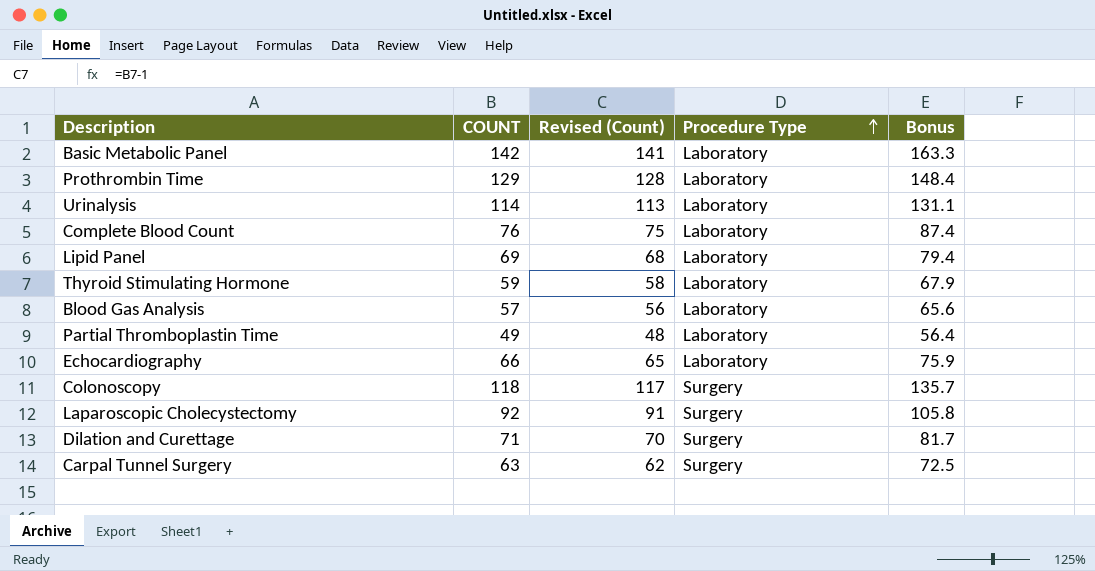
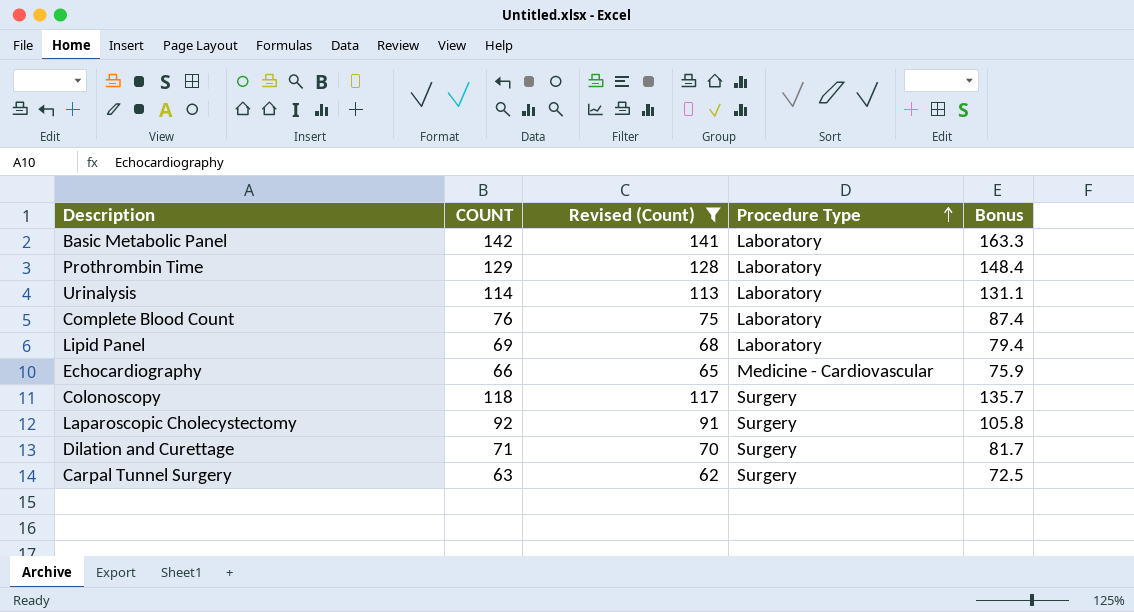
filter: none -> Revised (Count) >= 62
Echocardiography | Procedure Type: Laboratory -> Medicine - Cardiovascular

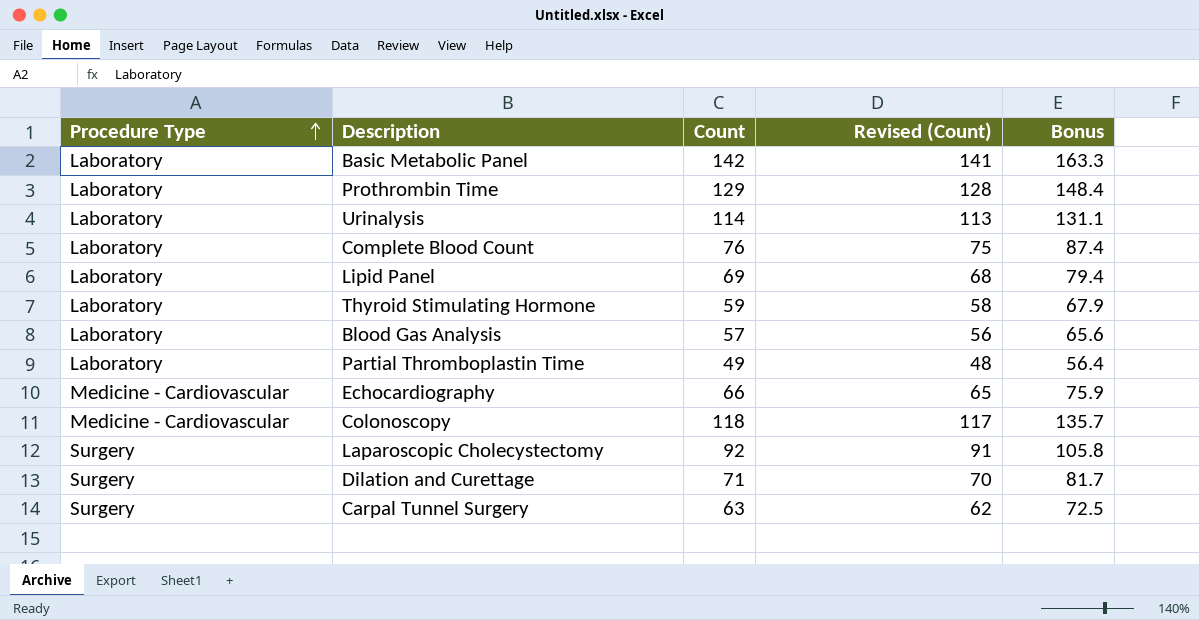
filter: Revised (Count) >= 62 -> none
column Procedure Type | position: 4 -> 1
column name: COUNT -> Count
Colonoscopy | Procedure Type: Surgery -> Medicine - Cardiovascular

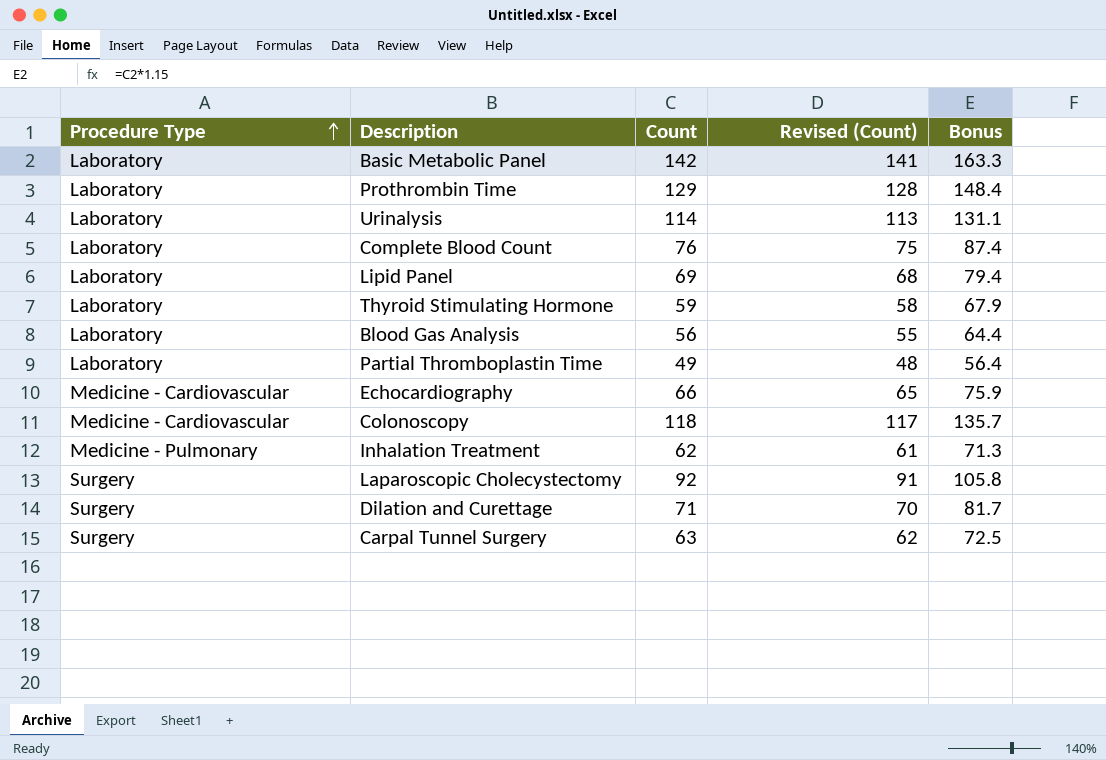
Blood Gas Analysis | Count: 57 -> 56
Blood Gas Analysis | Revised (Count): 56 -> 55
Blood Gas Analysis | Bonus: 65.6 -> 64.4
row Inhalation Treatment: none -> Medicine - Pulmonary | 62 | 61 | 71.3

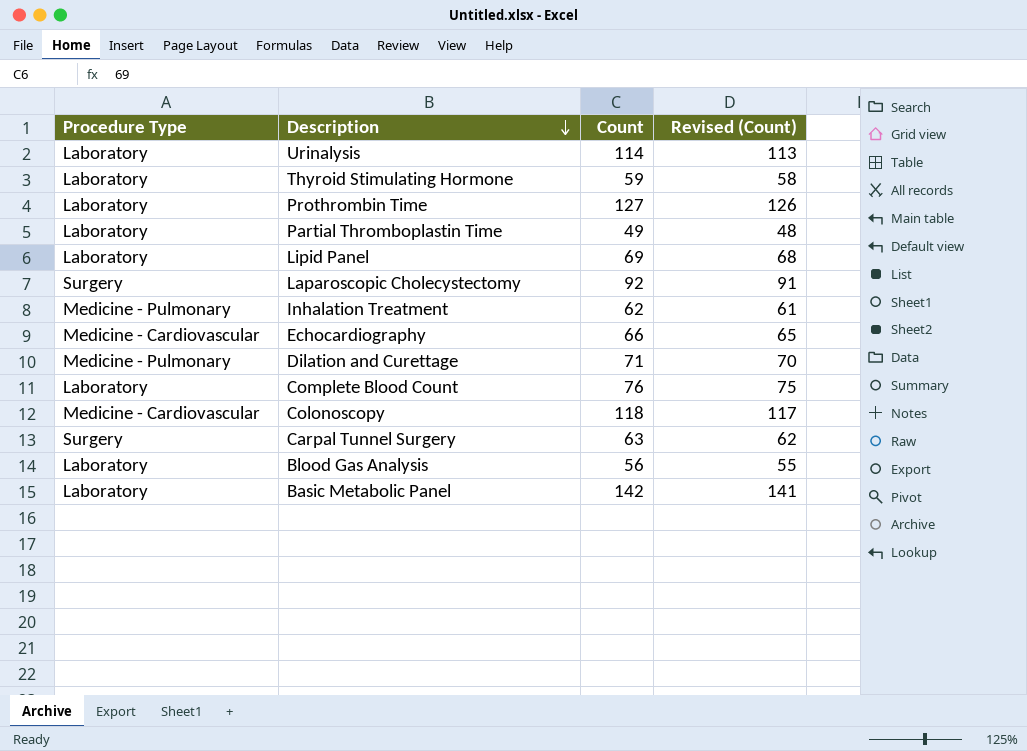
row order: Procedure Type ascending -> Description descending
column Bonus | formula: [Count] * 1.15 -> none
Prothrombin Time | Count: 129 -> 127
Prothrombin Time | Revised (Count): 128 -> 126
Dilation and Curettage | Procedure Type: Surgery -> Medicine - Pulmonary

